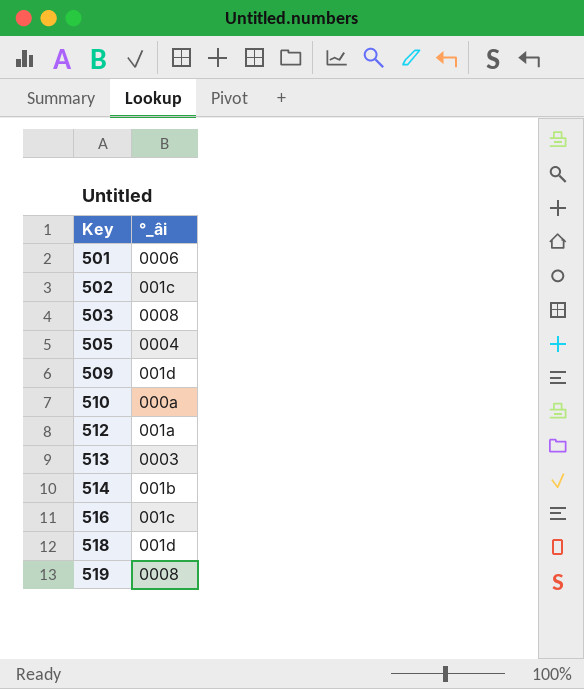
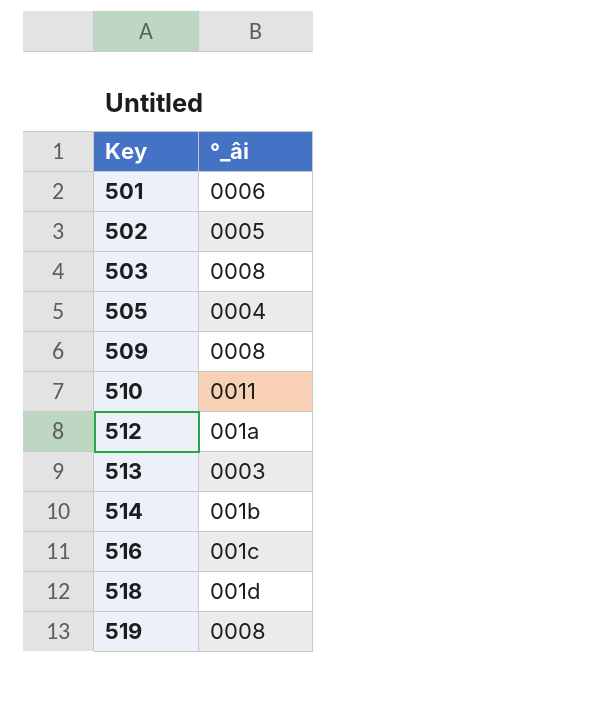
502 | °_âi: 001c -> 0005
509 | °_âi: 001d -> 0008
510 | °_âi: 000a -> 0011

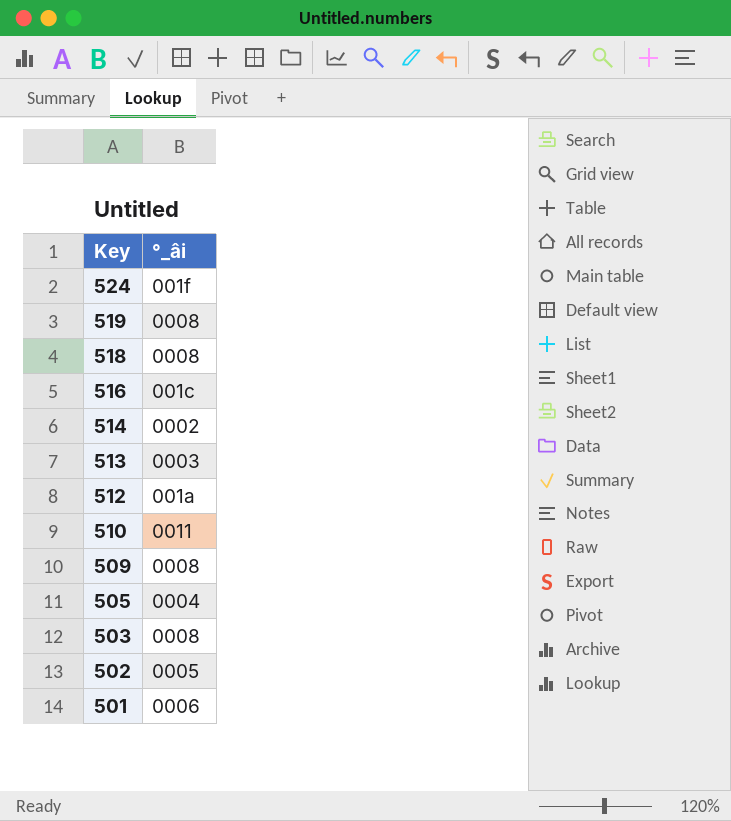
row order: Key ascending -> Key descending
row 524: none -> 001f
518 | °_âi: 001d -> 0008
514 | °_âi: 001b -> 0002

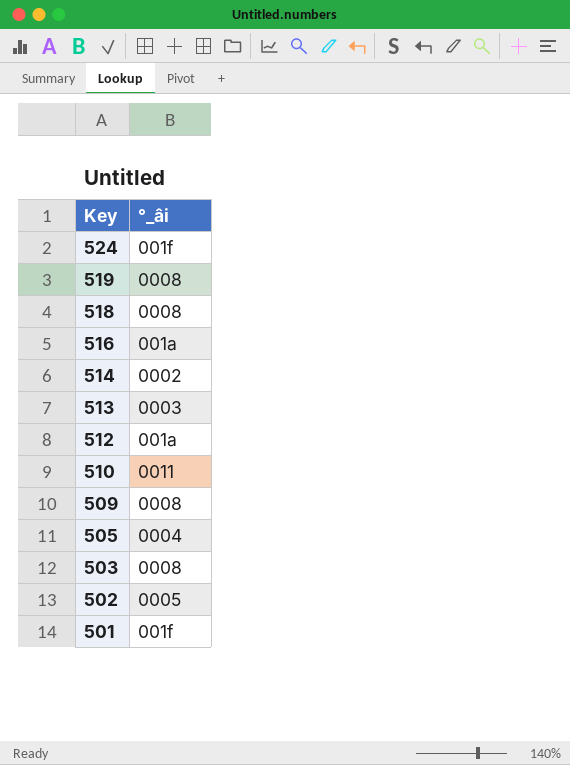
516 | °_âi: 001c -> 001a
501 | °_âi: 0006 -> 001f

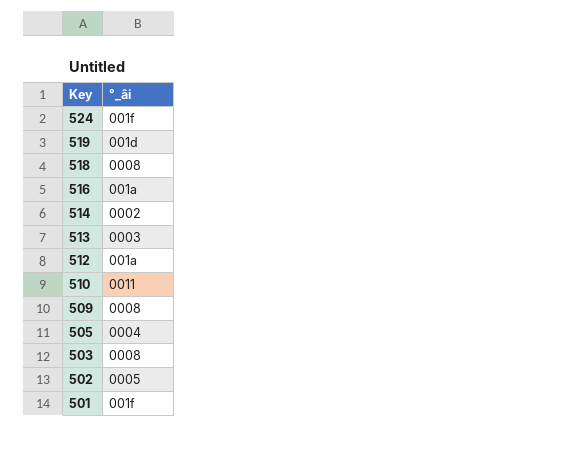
519 | °_âi: 0008 -> 001d

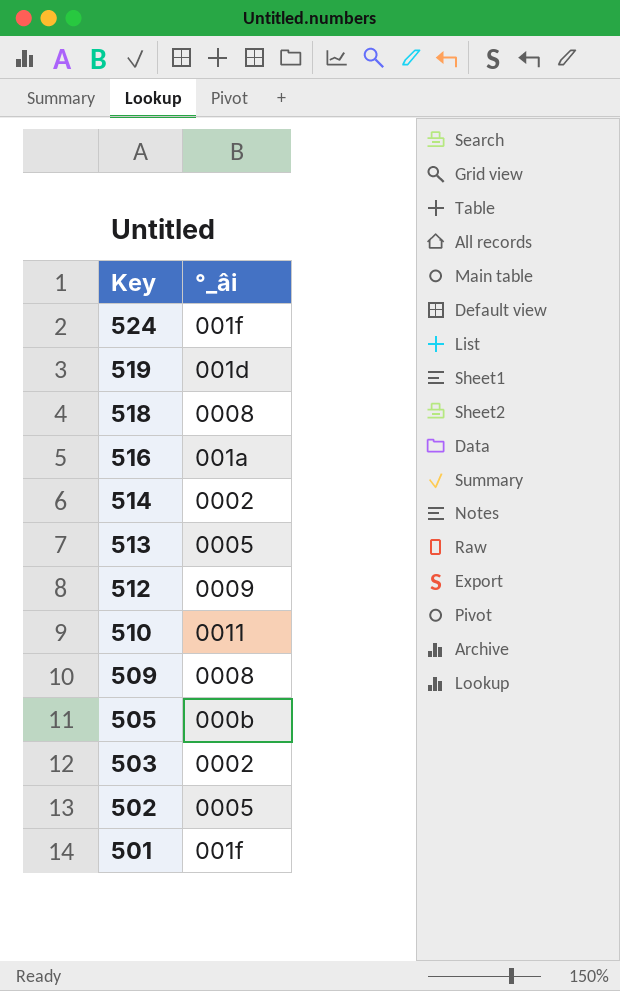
513 | °_âi: 0003 -> 0005
512 | °_âi: 001a -> 0009
505 | °_âi: 0004 -> 000b
503 | °_âi: 0008 -> 0002

